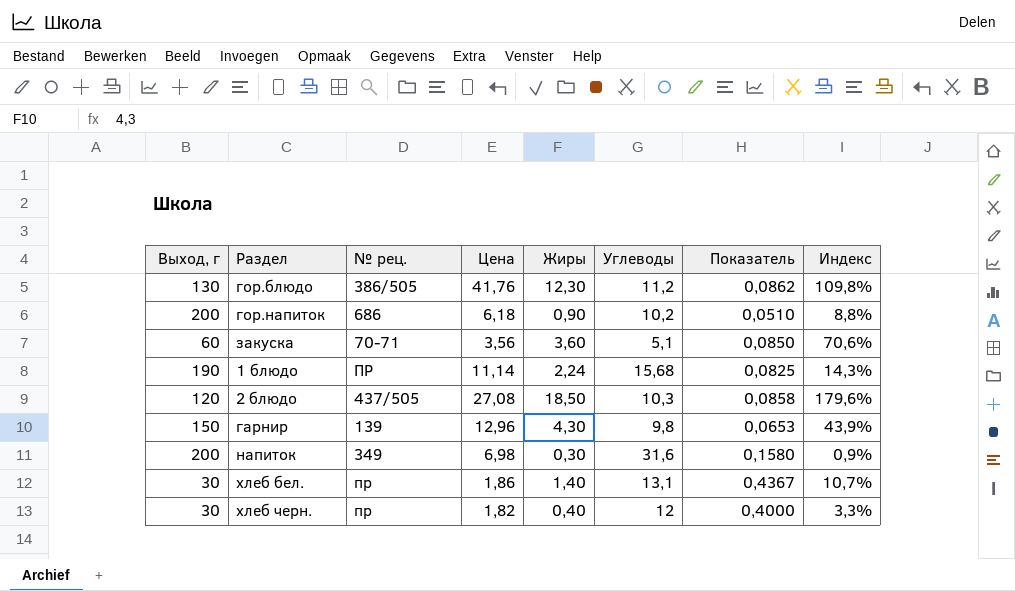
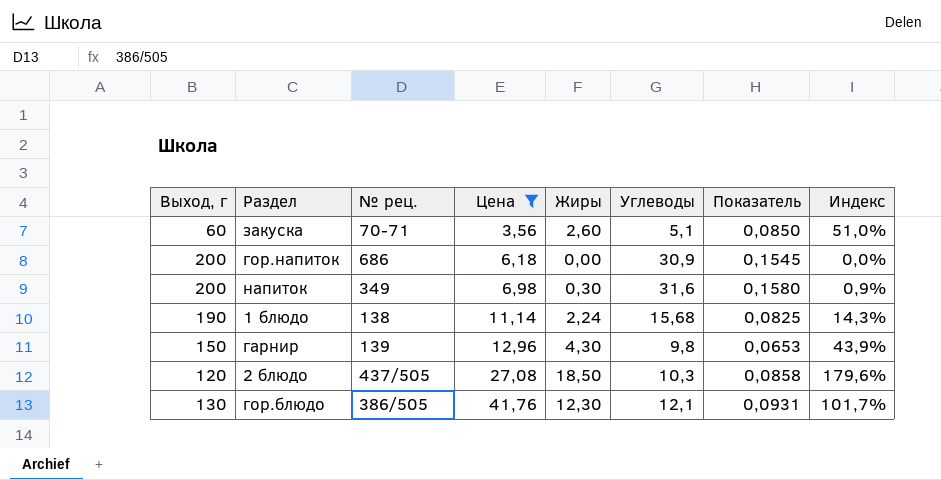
filter: none -> Цена >= 3,56
row order: none -> Цена ascending
закуска | Жиры: 3,60 -> 2,60
закуска | Индекс: 70,6% -> 51,0%
гор.напиток | Жиры: 0,90 -> 0,00
гор.напиток | Углеводы: 10,2 -> 30,9
гор.напиток | Показатель: 0,0510 -> 0,1545
гор.напиток | Индекс: 8,8% -> 0,0%
1 блюдо | № рец.: ПР -> 138
гор.блюдо | Углеводы: 11,2 -> 12,1
гор.блюдо | Показатель: 0,0862 -> 0,0931
гор.блюдо | Индекс: 109,8% -> 101,7%

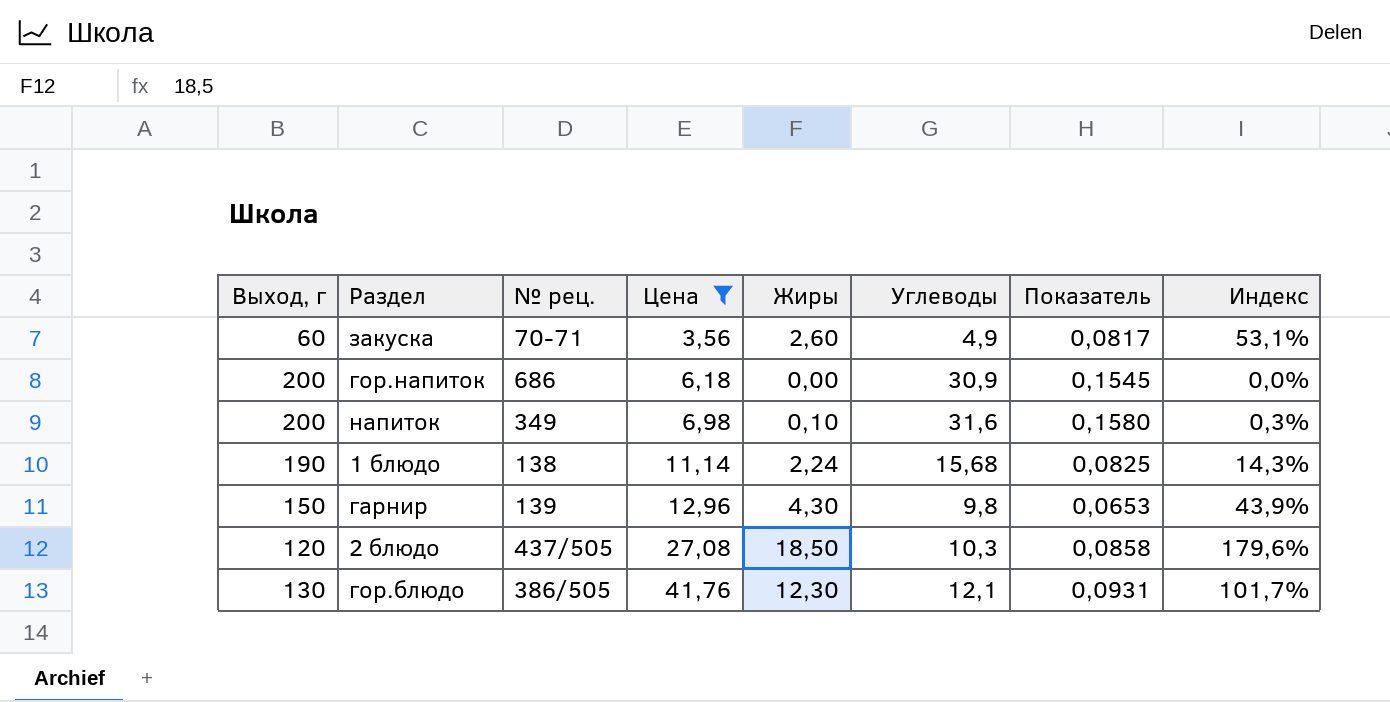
закуска | Углеводы: 5,1 -> 4,9
закуска | Показатель: 0,0850 -> 0,0817
закуска | Индекс: 51,0% -> 53,1%
напиток | Жиры: 0,30 -> 0,10
напиток | Индекс: 0,9% -> 0,3%

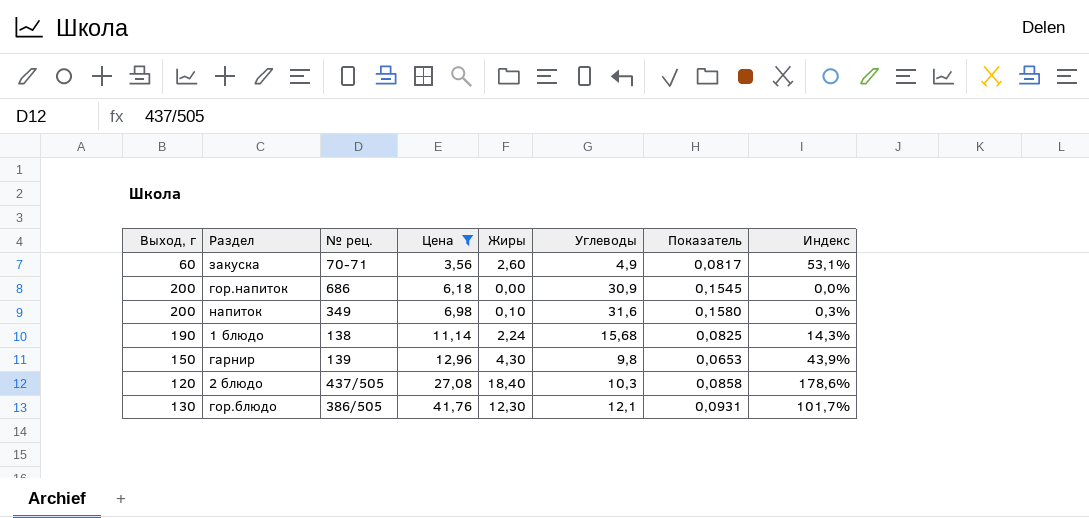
2 блюдо | Жиры: 18,50 -> 18,40
2 блюдо | Индекс: 179,6% -> 178,6%

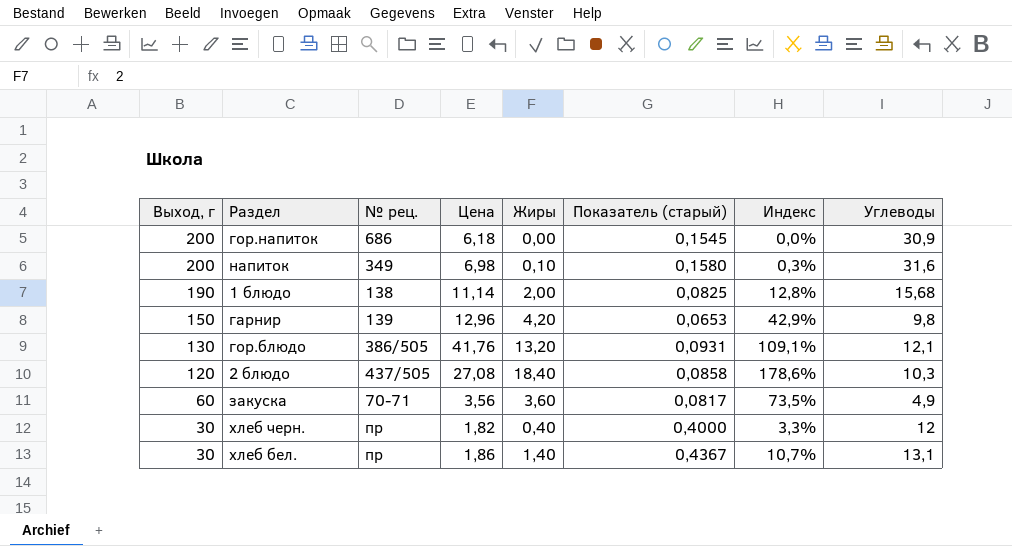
filter: Цена >= 3,56 -> none
row order: Цена ascending -> Выход, г descending
column name: Показатель -> Показатель (старый)
column Углеводы | position: 6 -> 8
1 блюдо | Жиры: 2,24 -> 2,00
1 блюдо | Индекс: 14,3% -> 12,8%
гарнир | Жиры: 4,30 -> 4,20
гарнир | Индекс: 43,9% -> 42,9%
гор.блюдо | Жиры: 12,30 -> 13,20
гор.блюдо | Индекс: 101,7% -> 109,1%
закуска | Жиры: 2,60 -> 3,60
закуска | Индекс: 53,1% -> 73,5%

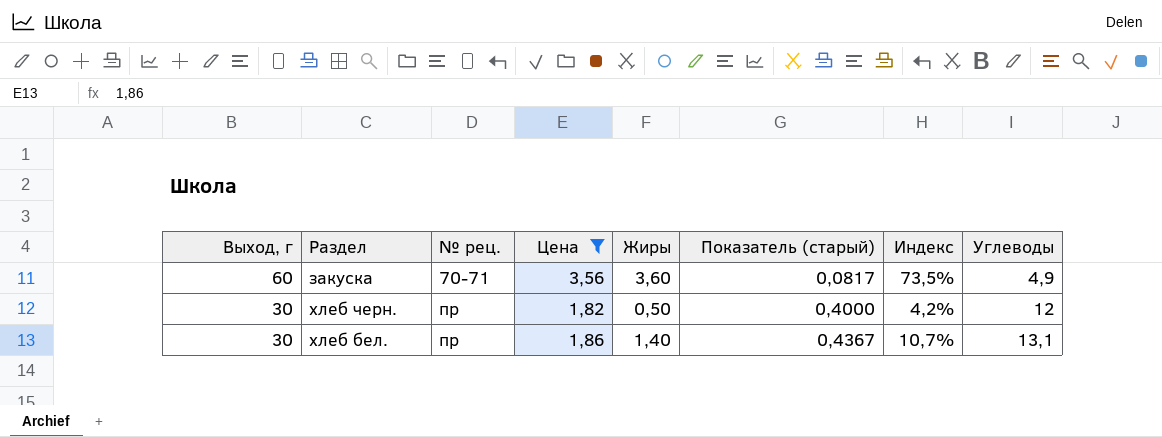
filter: none -> Цена <= 3,56
хлеб черн. | Жиры: 0,40 -> 0,50
хлеб черн. | Индекс: 3,3% -> 4,2%

